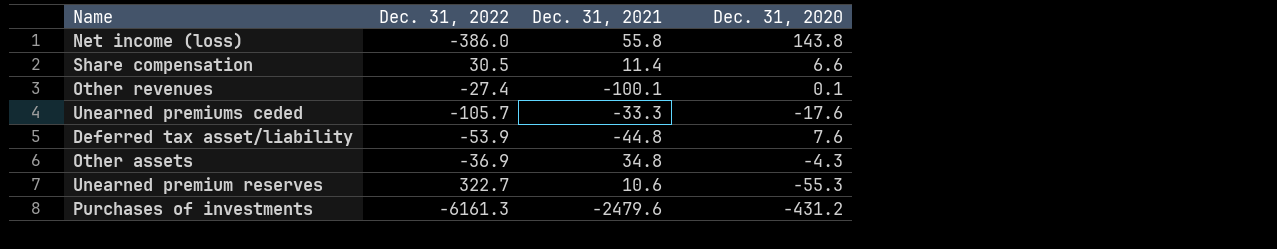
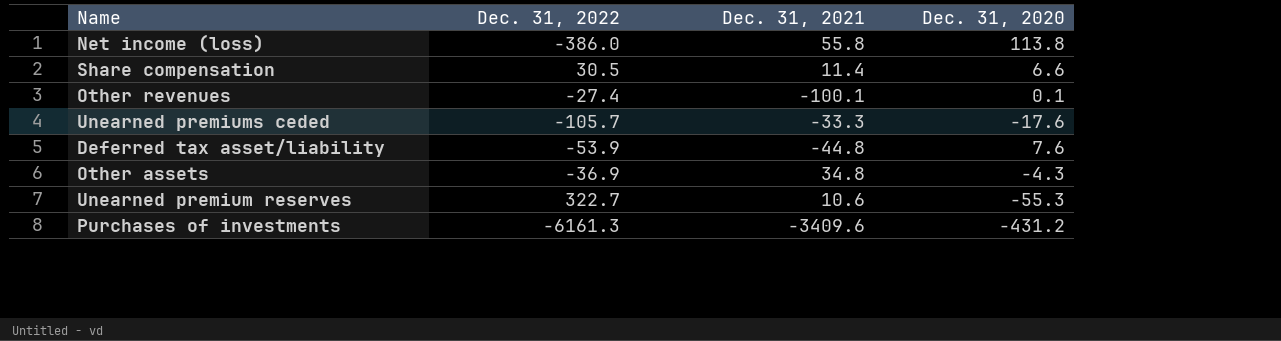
Net income (loss) | Dec. 31, 2020: 143.8 -> 113.8
Purchases of investments | Dec. 31, 2021: -2479.6 -> -3409.6

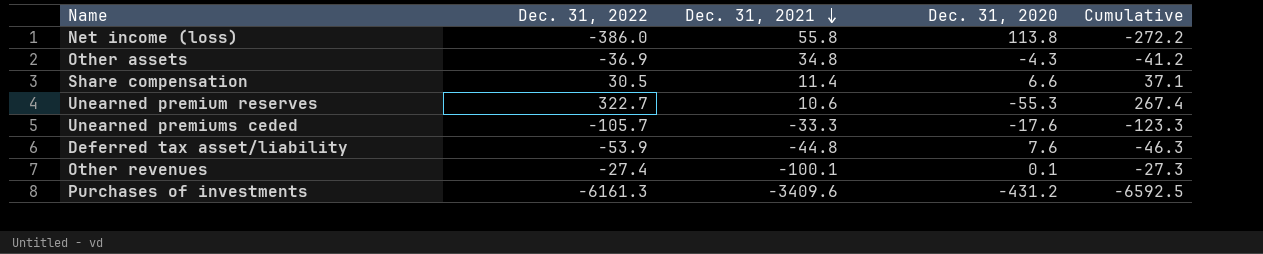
row order: none -> Dec. 31, 2021 descending
column Cumulative | formula: none -> [Dec. 31, 2022] + [Dec. 31, 2020]

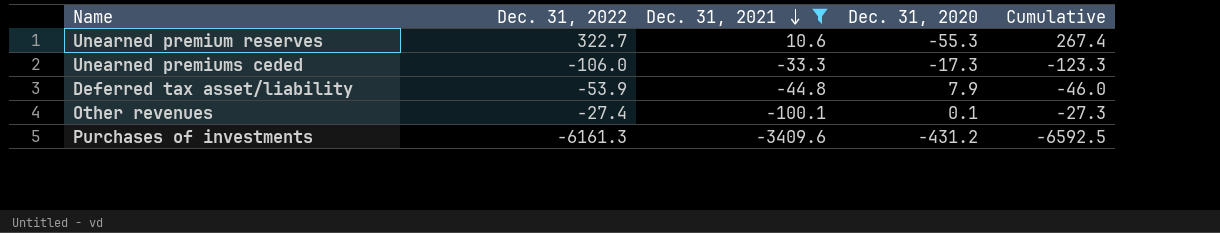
filter: none -> Dec. 31, 2021 <= 10.6
Unearned premiums ceded | Dec. 31, 2022: -105.7 -> -106.0
Unearned premiums ceded | Dec. 31, 2020: -17.6 -> -17.3
Deferred tax asset/liability | Dec. 31, 2020: 7.6 -> 7.9
Deferred tax asset/liability | Cumulative: -46.3 -> -46.0

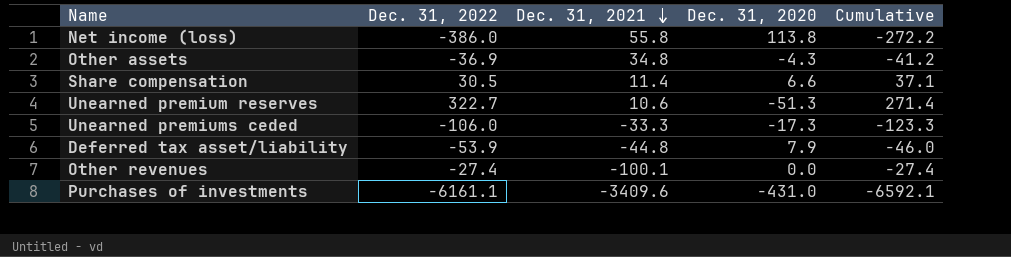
filter: Dec. 31, 2021 <= 10.6 -> none
Unearned premium reserves | Dec. 31, 2020: -55.3 -> -51.3
Unearned premium reserves | Cumulative: 267.4 -> 271.4
Other revenues | Dec. 31, 2020: 0.1 -> 0.0
Other revenues | Cumulative: -27.3 -> -27.4
Purchases of investments | Dec. 31, 2022: -6161.3 -> -6161.1
Purchases of investments | Dec. 31, 2020: -431.2 -> -431.0
Purchases of investments | Cumulative: -6592.5 -> -6592.1

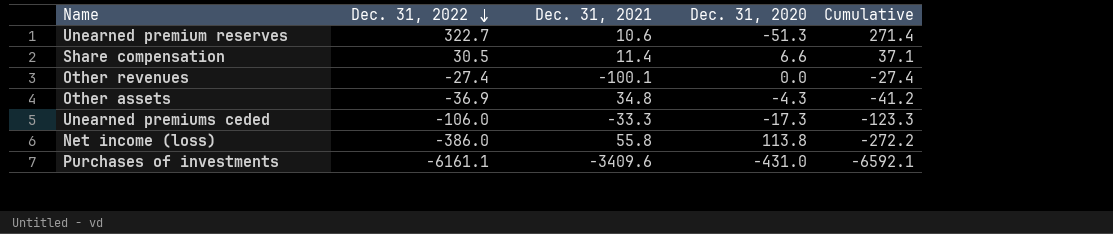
row order: Dec. 31, 2021 descending -> Dec. 31, 2022 descending
row Deferred tax asset/liability: -53.9 | -44.8 | 7.9 | -46.0 -> none

